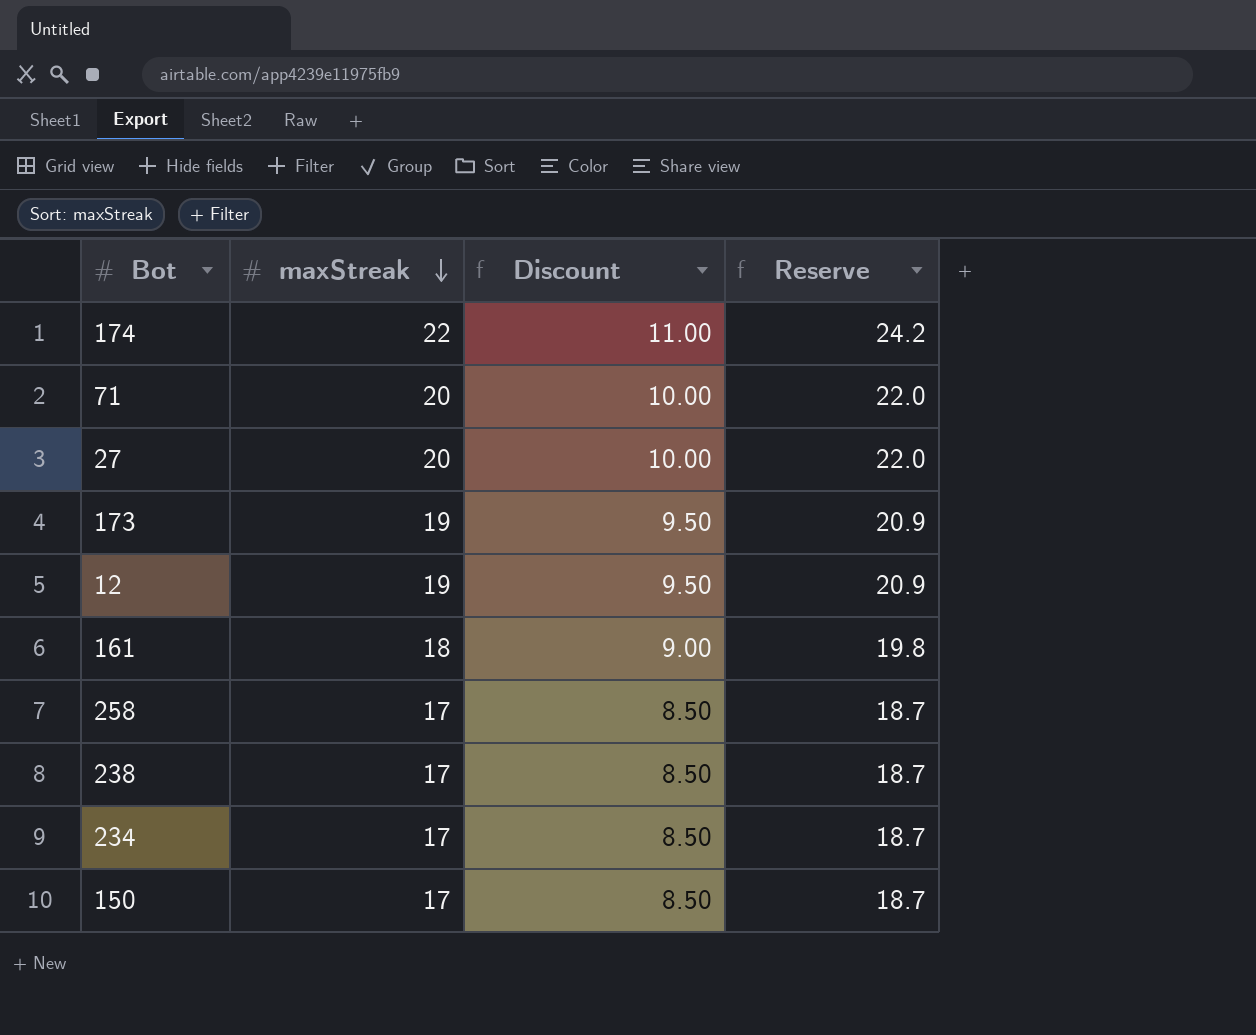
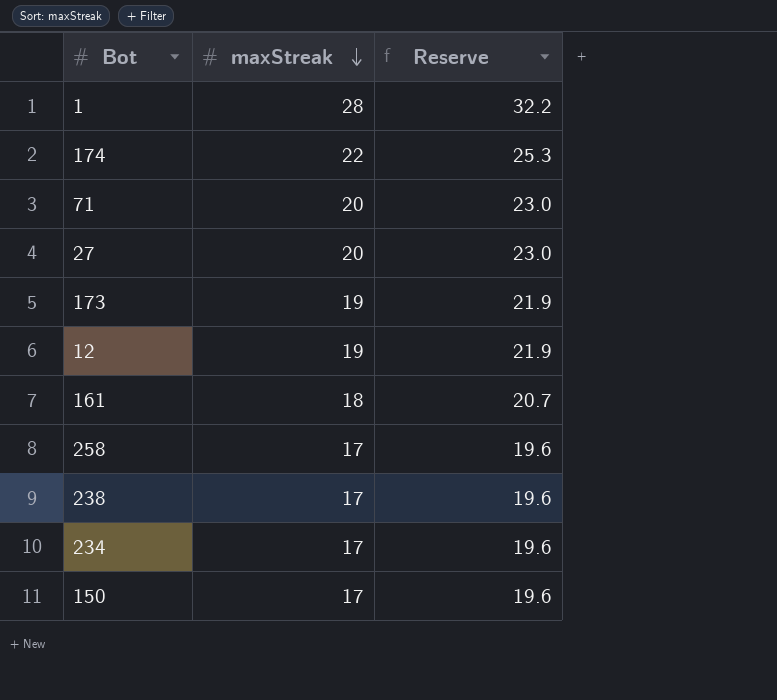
column Discount | formula: [maxStreak] * 0.5 -> none
column Reserve | formula: [maxStreak] * 1.1 -> [maxStreak] * 1.15
row 1: none -> 28 | 32.2

